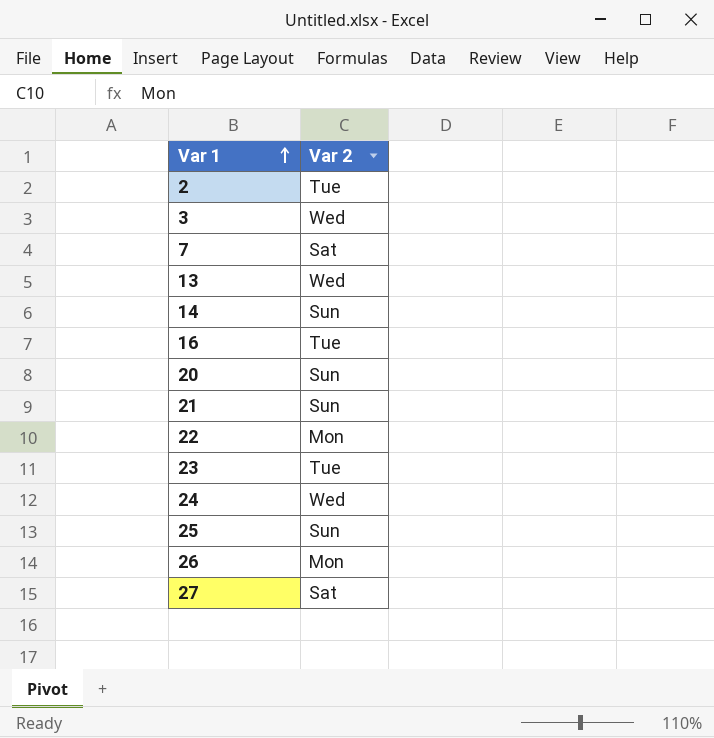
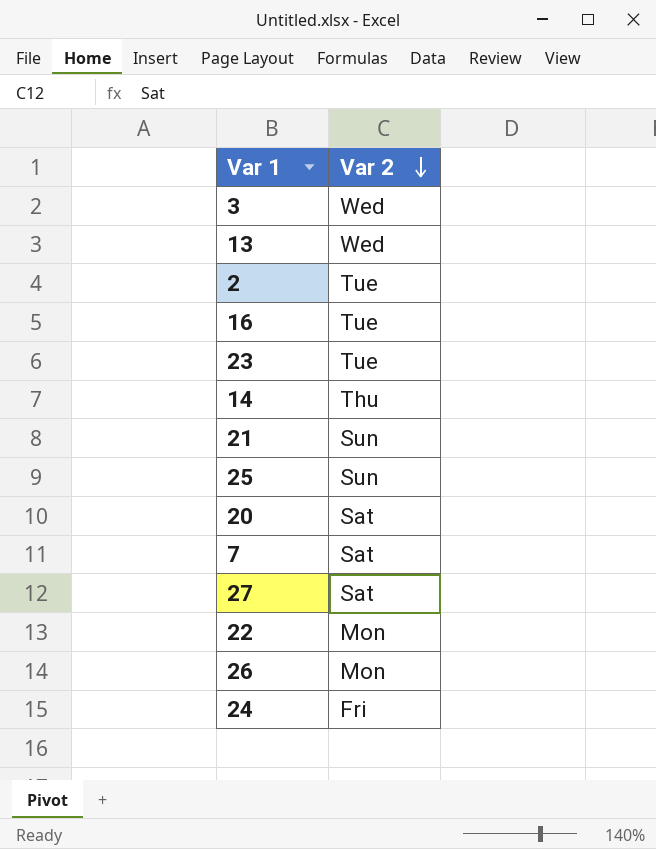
row order: Var 1 ascending -> Var 2 descending
14 | Var 2: Sun -> Thu
20 | Var 2: Sun -> Sat
24 | Var 2: Wed -> Fri

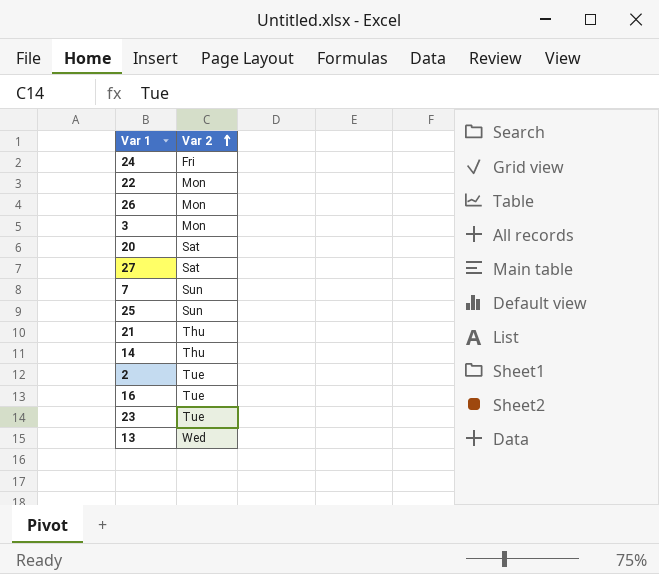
row order: Var 2 descending -> Var 2 ascending
3 | Var 2: Wed -> Mon
7 | Var 2: Sat -> Sun
21 | Var 2: Sun -> Thu

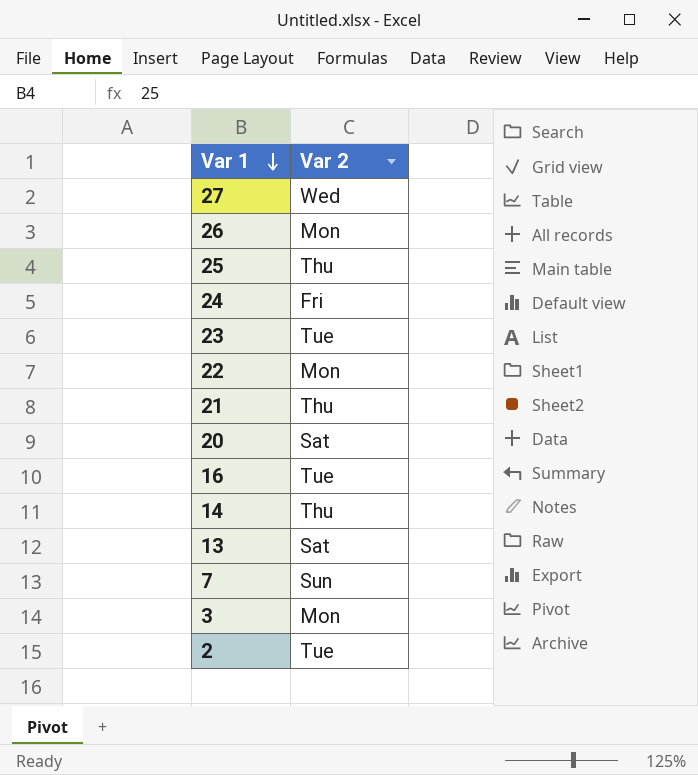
row order: Var 2 ascending -> Var 1 descending
27 | Var 2: Sat -> Wed
25 | Var 2: Sun -> Thu
13 | Var 2: Wed -> Sat

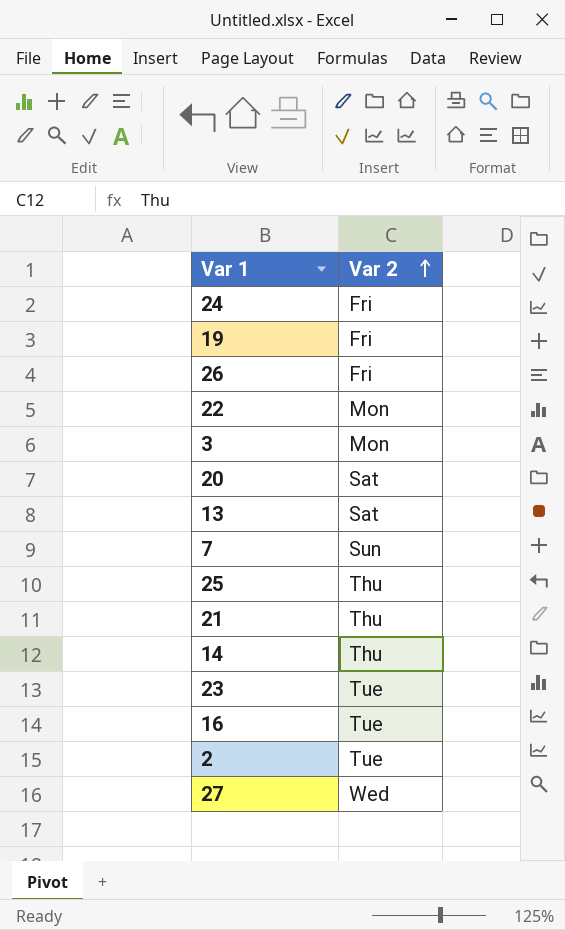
row order: Var 1 descending -> Var 2 ascending
row 19: none -> Fri
26 | Var 2: Mon -> Fri

